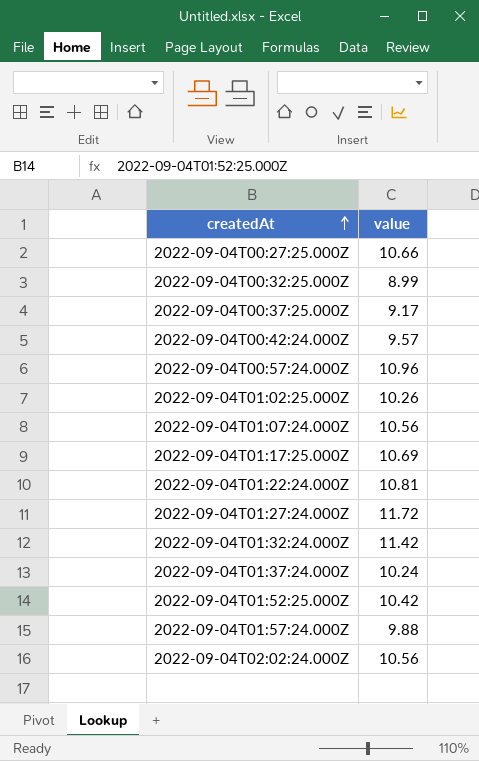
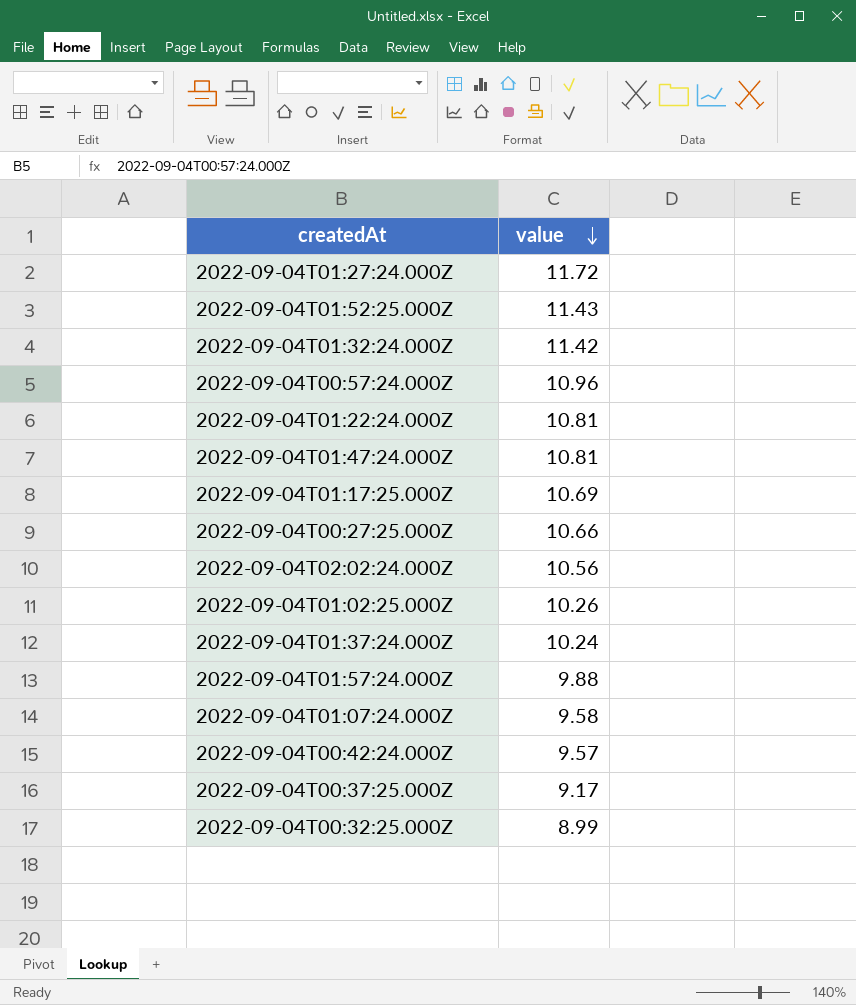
row order: createdAt ascending -> value descending
2022-09-04T01:52:25.000Z | value: 10.42 -> 11.43
row 2022-09-04T01:47:24.000Z: none -> 10.81
2022-09-04T01:07:24.000Z | value: 10.56 -> 9.58

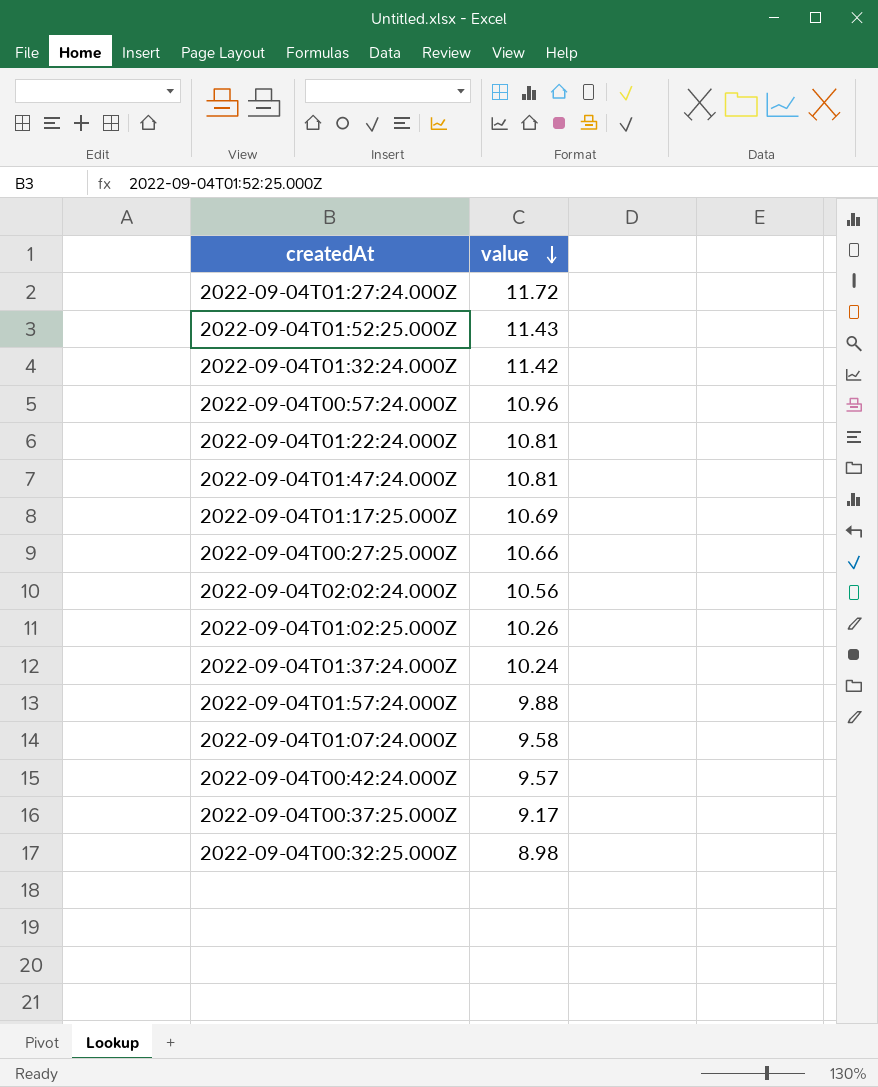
2022-09-04T00:32:25.000Z | value: 8.99 -> 8.98

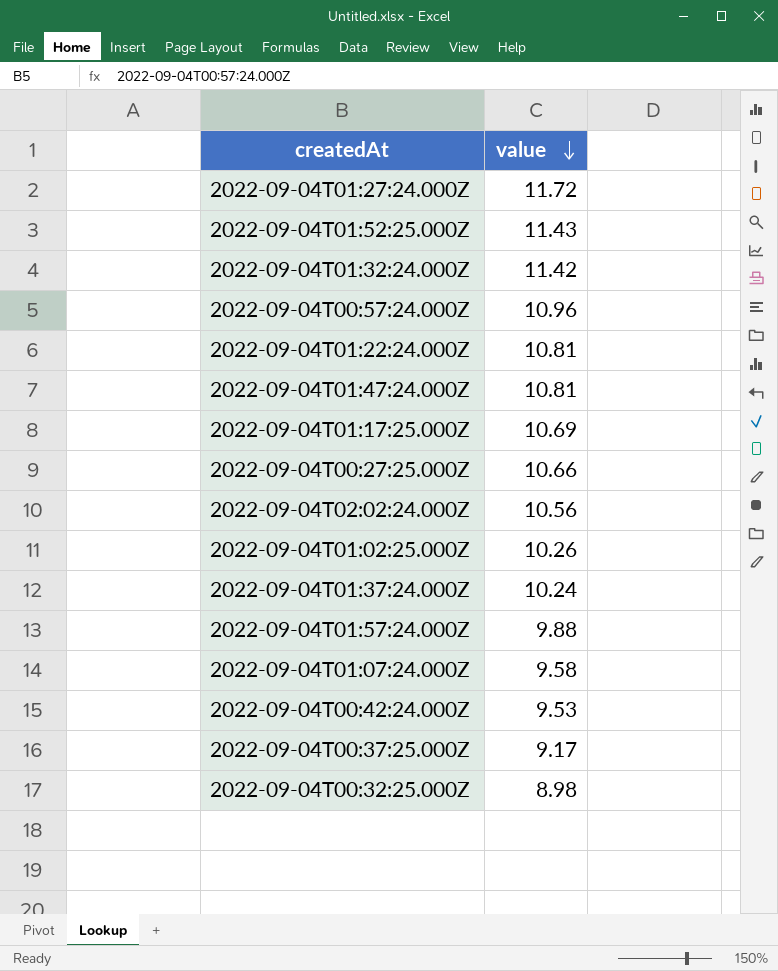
2022-09-04T00:42:24.000Z | value: 9.57 -> 9.53

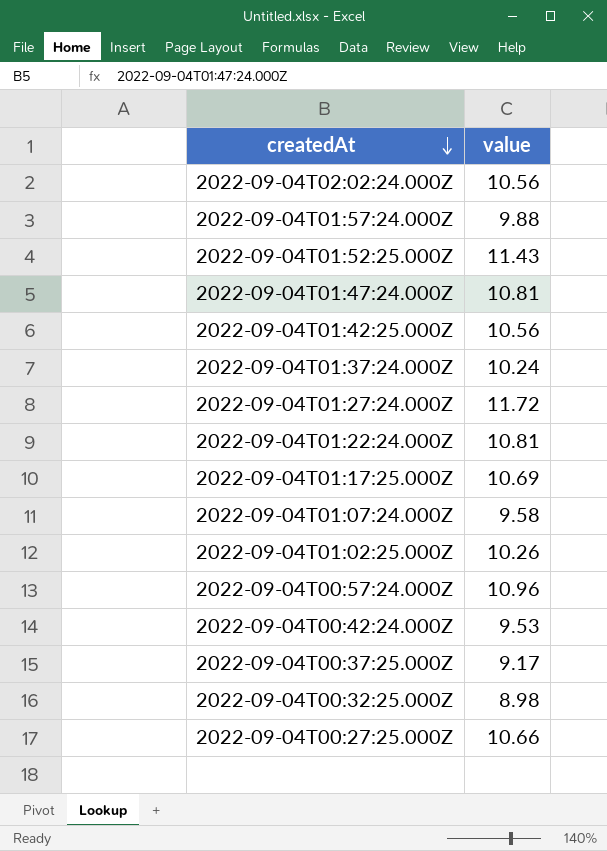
row order: value descending -> createdAt descending
row 2022-09-04T01:32:24.000Z: 11.42 -> none
row 2022-09-04T01:42:25.000Z: none -> 10.56

